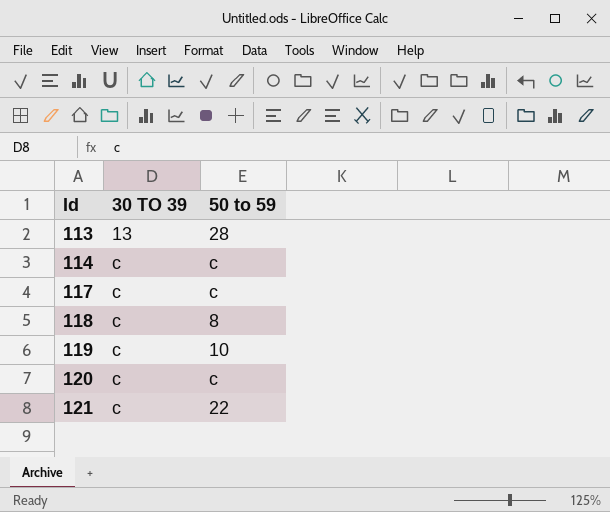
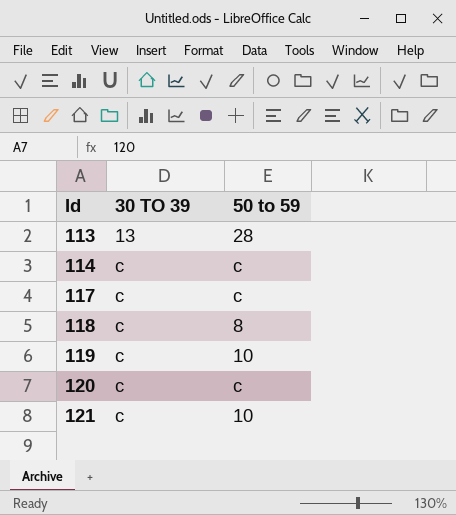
121 | 50 to 59: 22 -> 10

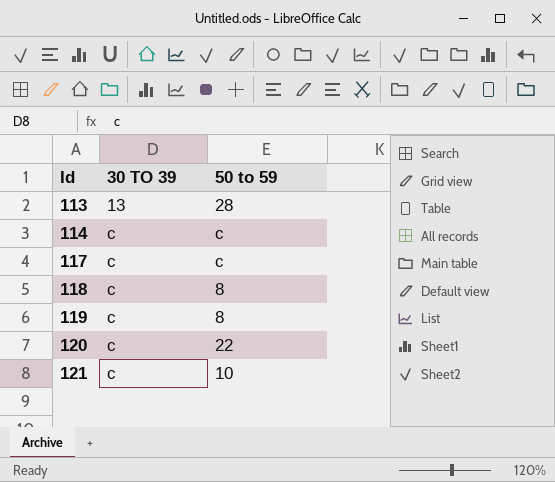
119 | 50 to 59: 10 -> 8
120 | 50 to 59: c -> 22

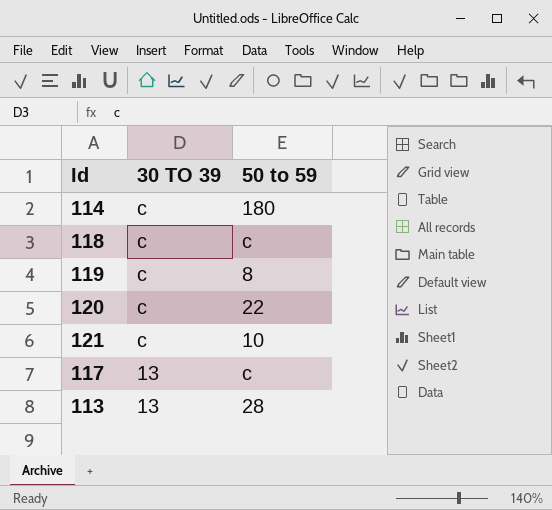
row order: Id ascending -> 30 TO 39 descending
114 | 50 to 59: c -> 180
118 | 50 to 59: 8 -> c
117 | 30 TO 39: c -> 13

